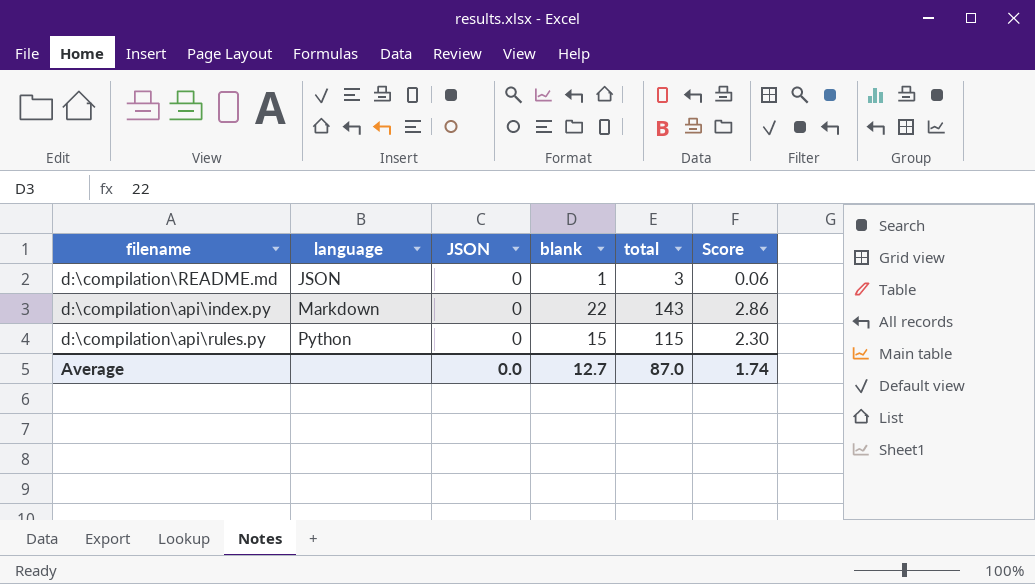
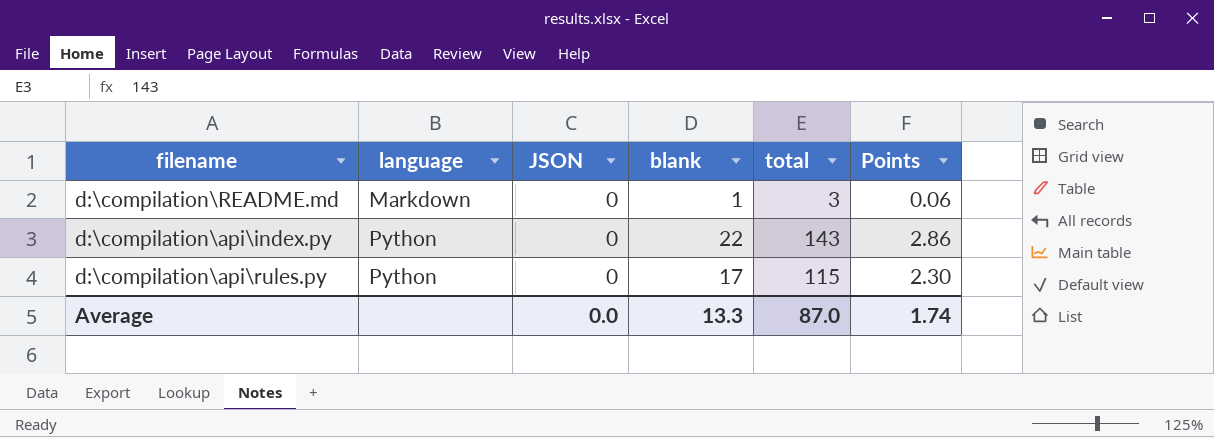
column name: Score -> Points
d:\compilation\README.md | language: JSON -> Markdown
d:\compilation\api\index.py | language: Markdown -> Python
d:\compilation\api\rules.py | blank: 15 -> 17
Average | blank: 12.7 -> 13.3

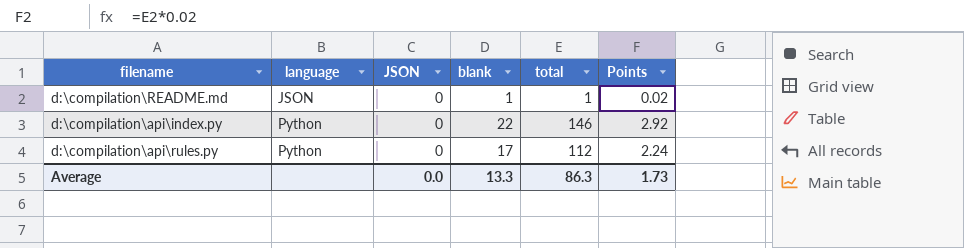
d:\compilation\README.md | language: Markdown -> JSON
d:\compilation\README.md | total: 3 -> 1
d:\compilation\README.md | Points: 0.06 -> 0.02
d:\compilation\api\index.py | total: 143 -> 146
d:\compilation\api\index.py | Points: 2.86 -> 2.92
d:\compilation\api\rules.py | total: 115 -> 112
d:\compilation\api\rules.py | Points: 2.30 -> 2.24
Average | total: 87.0 -> 86.3
Average | Points: 1.74 -> 1.73

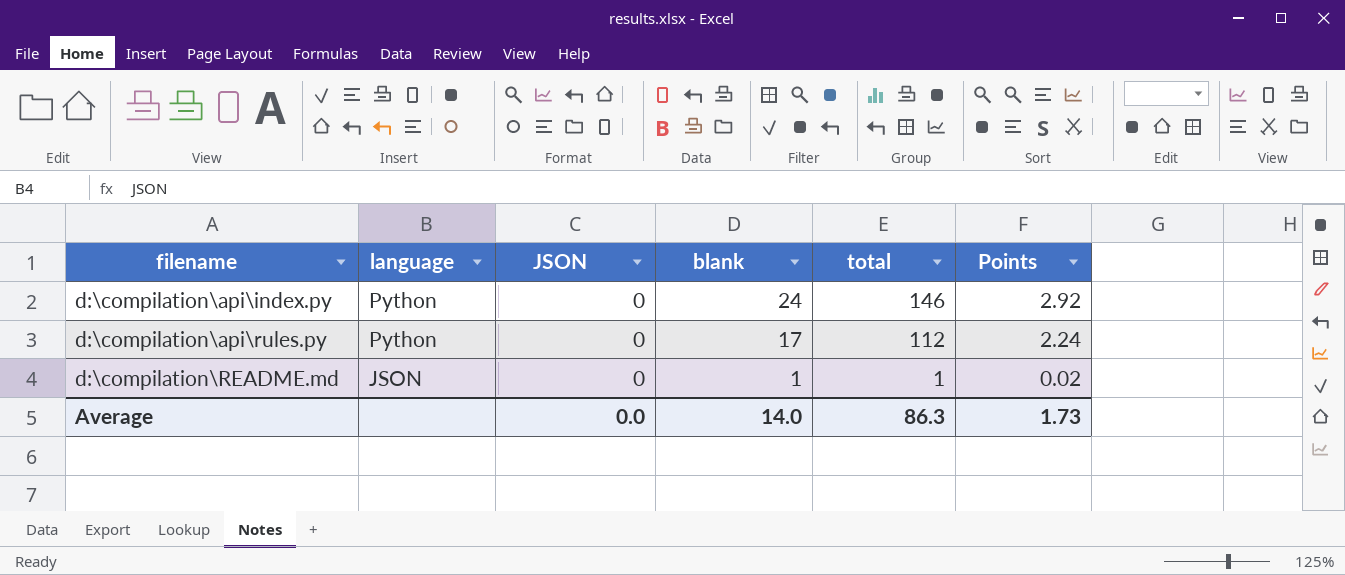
row order: language ascending -> filename ascending
d:\compilation\api\index.py | blank: 22 -> 24
Average | blank: 13.3 -> 14.0

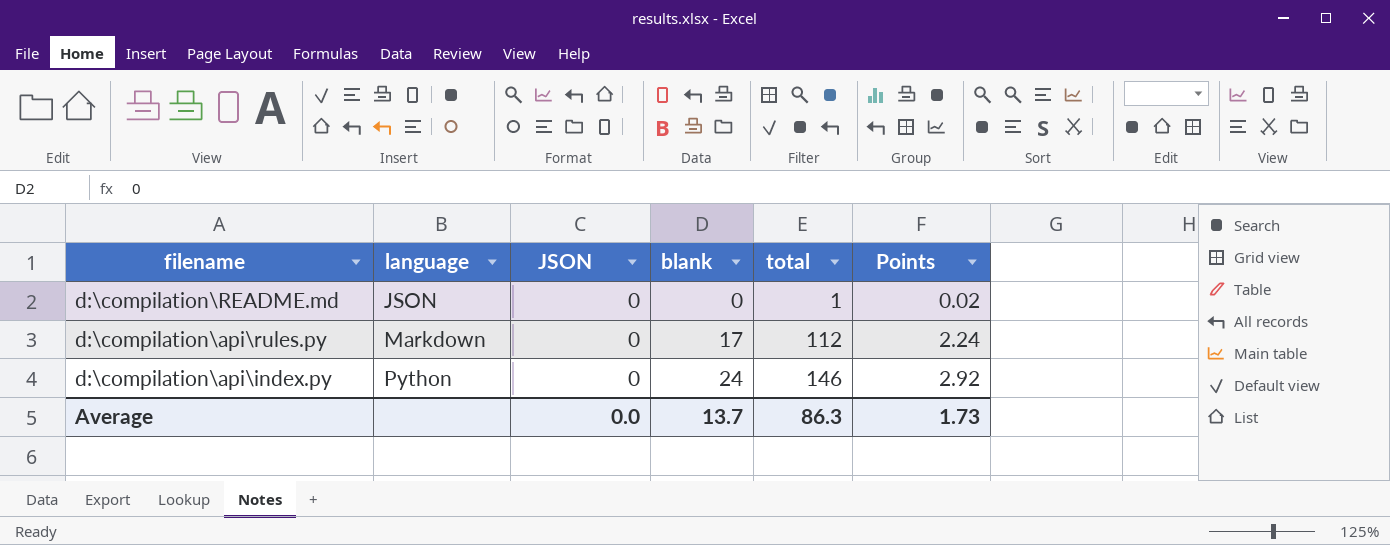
row order: filename ascending -> filename descending
d:\compilation\README.md | blank: 1 -> 0
d:\compilation\api\rules.py | language: Python -> Markdown
Average | blank: 14.0 -> 13.7

